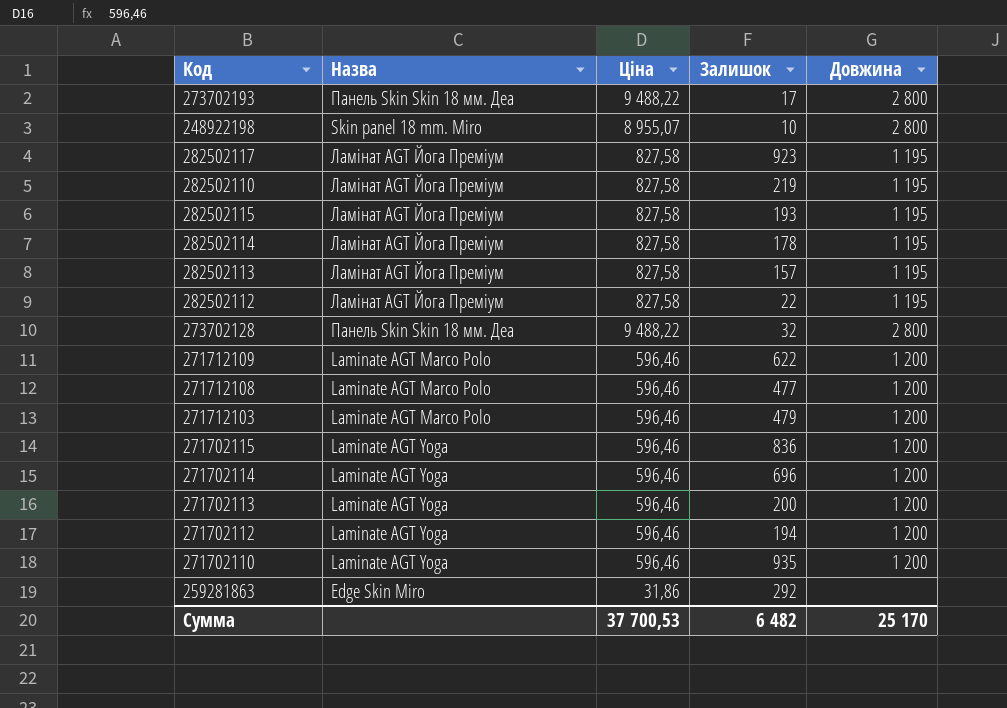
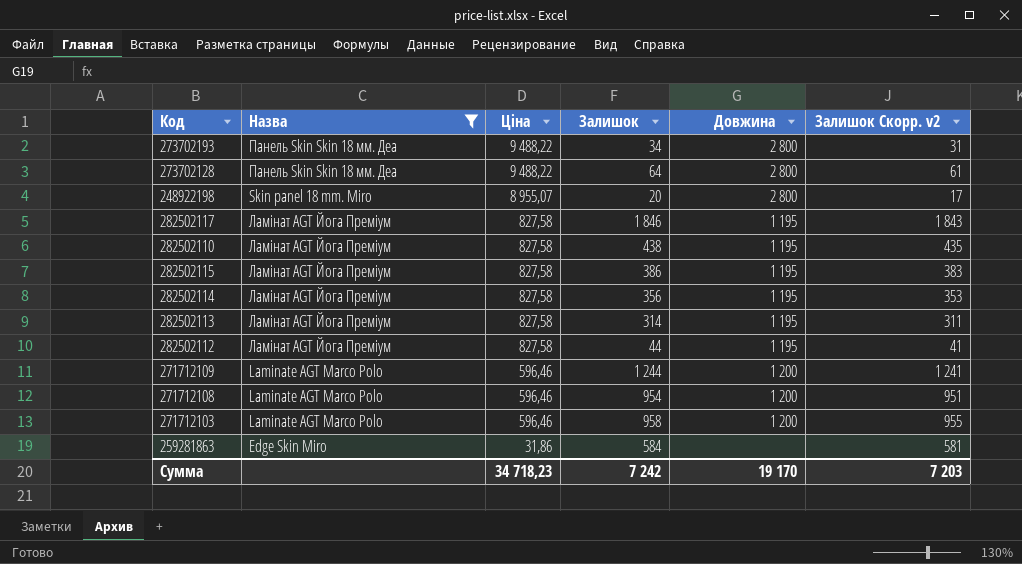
filter: none -> Назва != Laminate AGT Yoga
row order: none -> Ціна descending
column Залишок Скорр. v2 | formula: none -> [Залишок] - 3
273702193 | Залишок: 17 -> 34
273702128 | Залишок: 32 -> 64
248922198 | Залишок: 10 -> 20
282502117 | Залишок: 923 -> 1 846
282502110 | Залишок: 219 -> 438
282502115 | Залишок: 193 -> 386
282502114 | Залишок: 178 -> 356
282502113 | Залишок: 157 -> 314
282502112 | Залишок: 22 -> 44
271712109 | Залишок: 622 -> 1 244
271712108 | Залишок: 477 -> 954
271712103 | Залишок: 479 -> 958
259281863 | Залишок: 292 -> 584
Сумма | Ціна: 37 700,53 -> 34 718,23
Сумма | Залишок: 6 482 -> 7 242
Сумма | Довжина: 25 170 -> 19 170

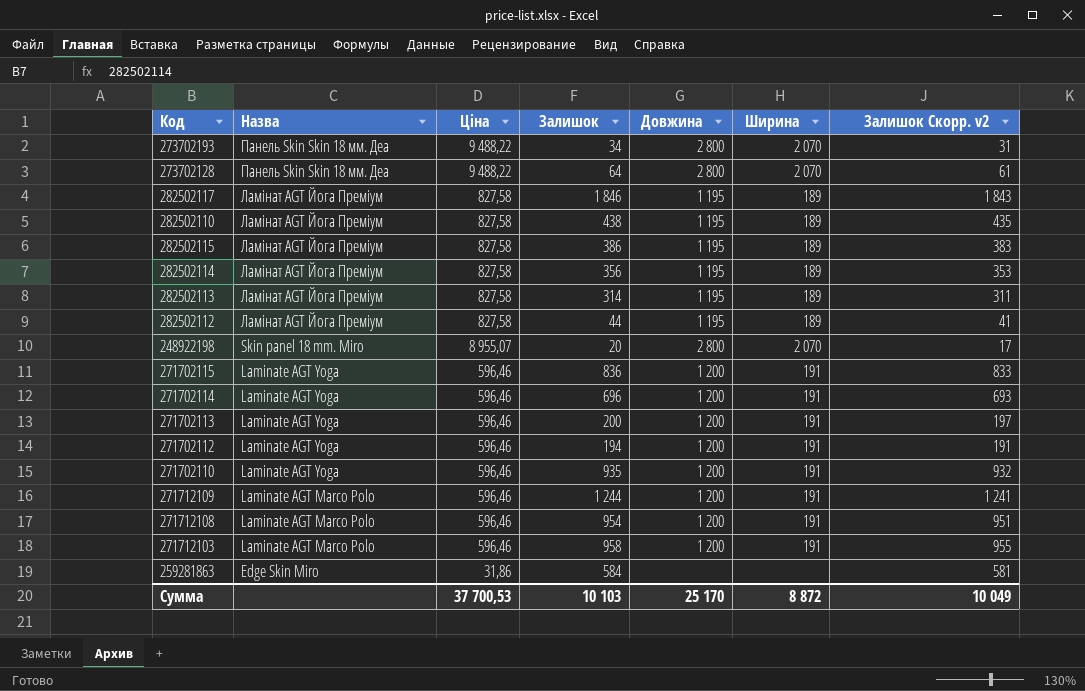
filter: Назва != Laminate AGT Yoga -> none
row order: Ціна descending -> Назва descending
column Ширина | position: none -> 6
Сумма | Ціна: 34 718,23 -> 37 700,53
Сумма | Залишок: 7 242 -> 10 103
Сумма | Довжина: 19 170 -> 25 170
Сумма | Залишок Скорр. v2: 7 203 -> 10 049

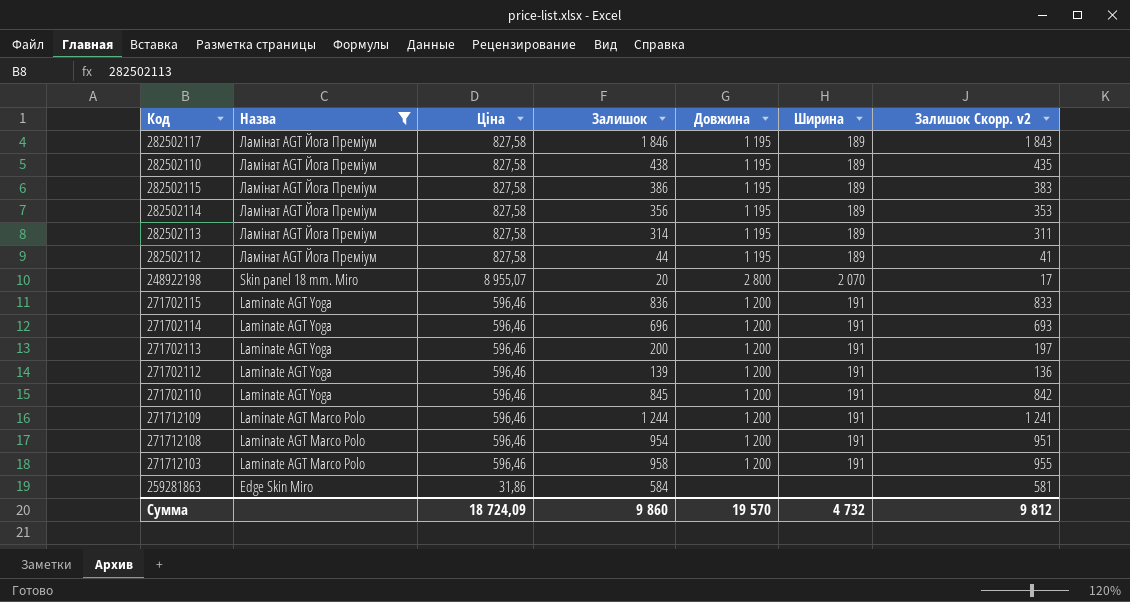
filter: none -> Назва != Панель Skin Skin 18 мм. Деа
271702112 | Залишок: 194 -> 139
271702112 | Залишок Скорр. v2: 191 -> 136
271702110 | Залишок: 935 -> 845
271702110 | Залишок Скорр. v2: 932 -> 842
Сумма | Ціна: 37 700,53 -> 18 724,09
Сумма | Залишок: 10 103 -> 9 860
Сумма | Довжина: 25 170 -> 19 570
Сумма | Ширина: 8 872 -> 4 732
Сумма | Залишок Скорр. v2: 10 049 -> 9 812

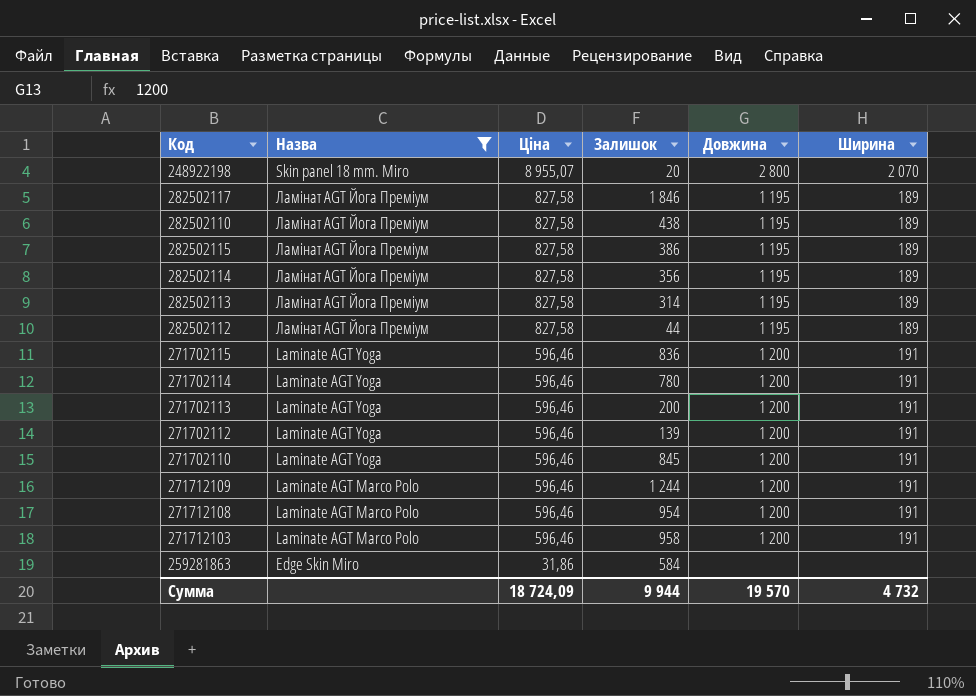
row order: Назва descending -> Ціна descending
column Залишок Скорр. v2 | formula: [Залишок] - 3 -> none
271702114 | Залишок: 696 -> 780
Сумма | Залишок: 9 860 -> 9 944

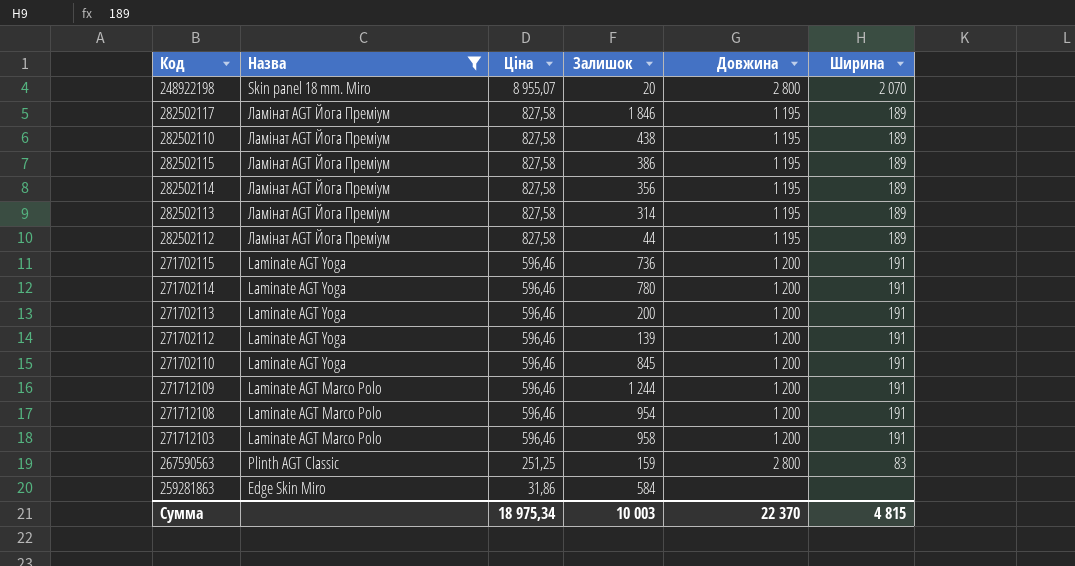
271702115 | Залишок: 836 -> 736
row 267590563: none -> Plinth AGT Classic | 251,25 | 159 | 2 800 | 83
Сумма | Ціна: 18 724,09 -> 18 975,34
Сумма | Залишок: 9 944 -> 10 003
Сумма | Довжина: 19 570 -> 22 370
Сумма | Ширина: 4 732 -> 4 815

